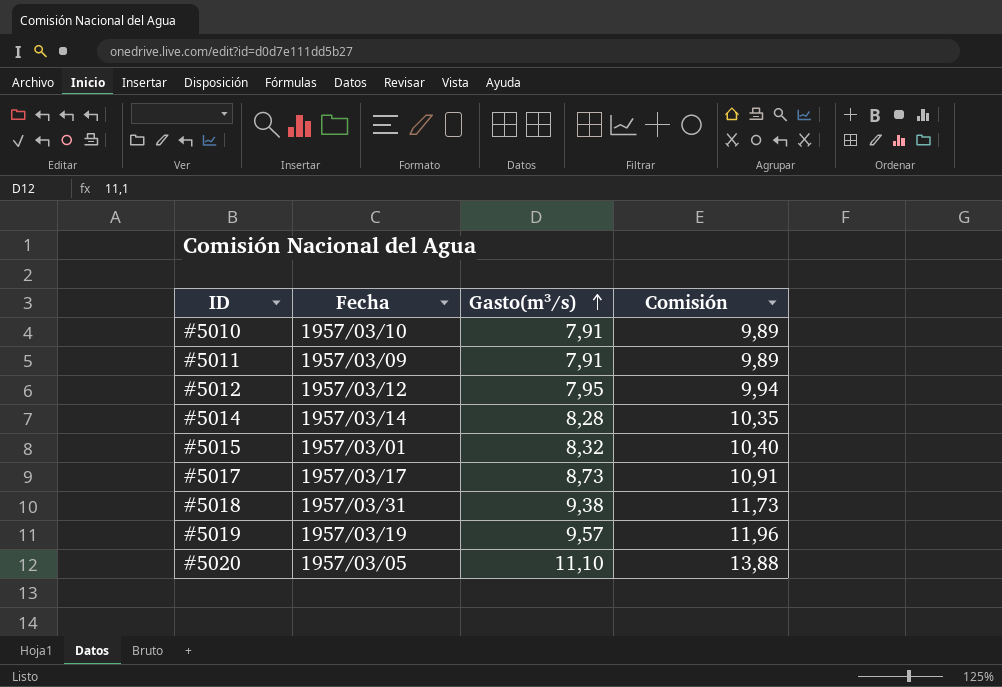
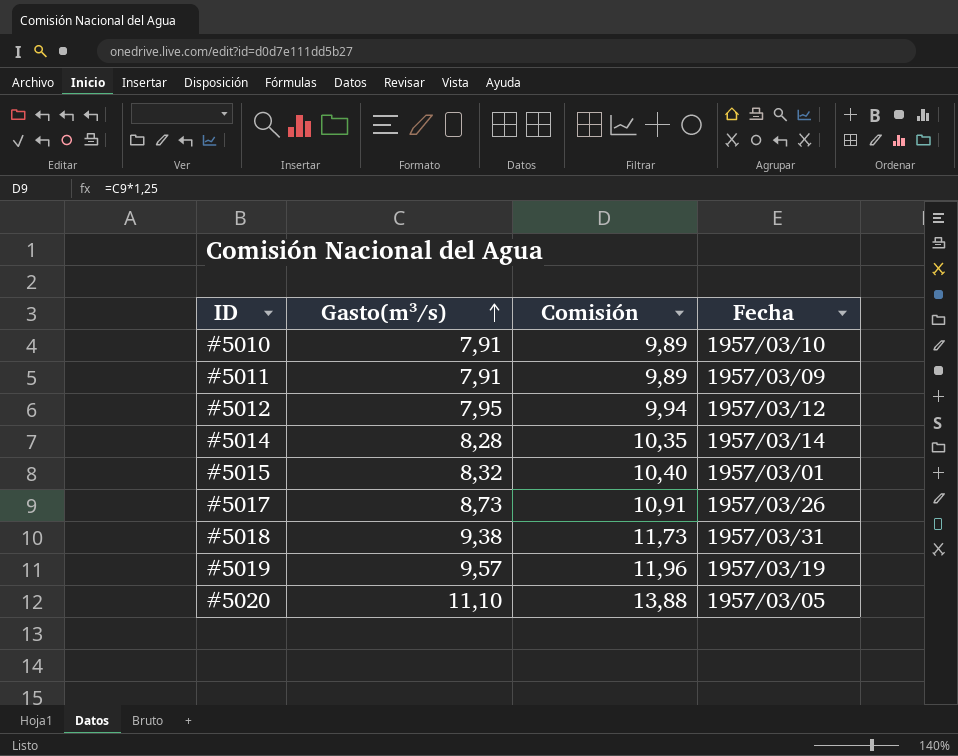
column Fecha | position: 2 -> 4
#5017 | Fecha: 1957/03/17 -> 1957/03/26

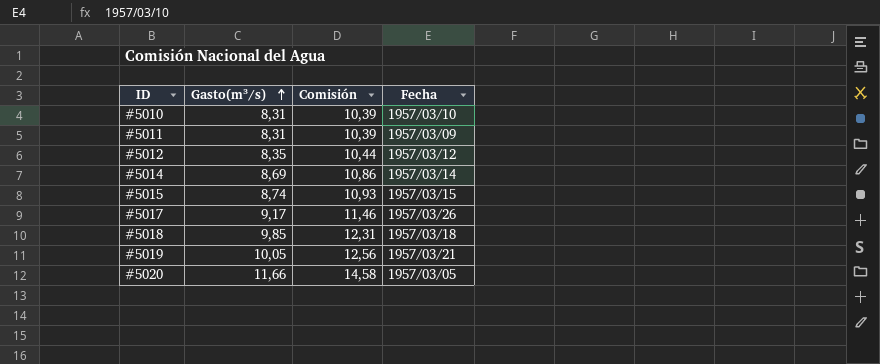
#5010 | Gasto(m³/s): 7,91 -> 8,31
#5010 | Comisión: 9,89 -> 10,39
#5011 | Gasto(m³/s): 7,91 -> 8,31
#5011 | Comisión: 9,89 -> 10,39
#5012 | Gasto(m³/s): 7,95 -> 8,35
#5012 | Comisión: 9,94 -> 10,44
#5014 | Gasto(m³/s): 8,28 -> 8,69
#5014 | Comisión: 10,35 -> 10,86
#5015 | Gasto(m³/s): 8,32 -> 8,74
#5015 | Comisión: 10,40 -> 10,93
#5015 | Fecha: 1957/03/01 -> 1957/03/15
#5017 | Gasto(m³/s): 8,73 -> 9,17
#5017 | Comisión: 10,91 -> 11,46
#5018 | Gasto(m³/s): 9,38 -> 9,85
#5018 | Comisión: 11,73 -> 12,31
#5018 | Fecha: 1957/03/31 -> 1957/03/18
#5019 | Gasto(m³/s): 9,57 -> 10,05
#5019 | Comisión: 11,96 -> 12,56
#5019 | Fecha: 1957/03/19 -> 1957/03/21
#5020 | Gasto(m³/s): 11,10 -> 11,66
#5020 | Comisión: 13,88 -> 14,58

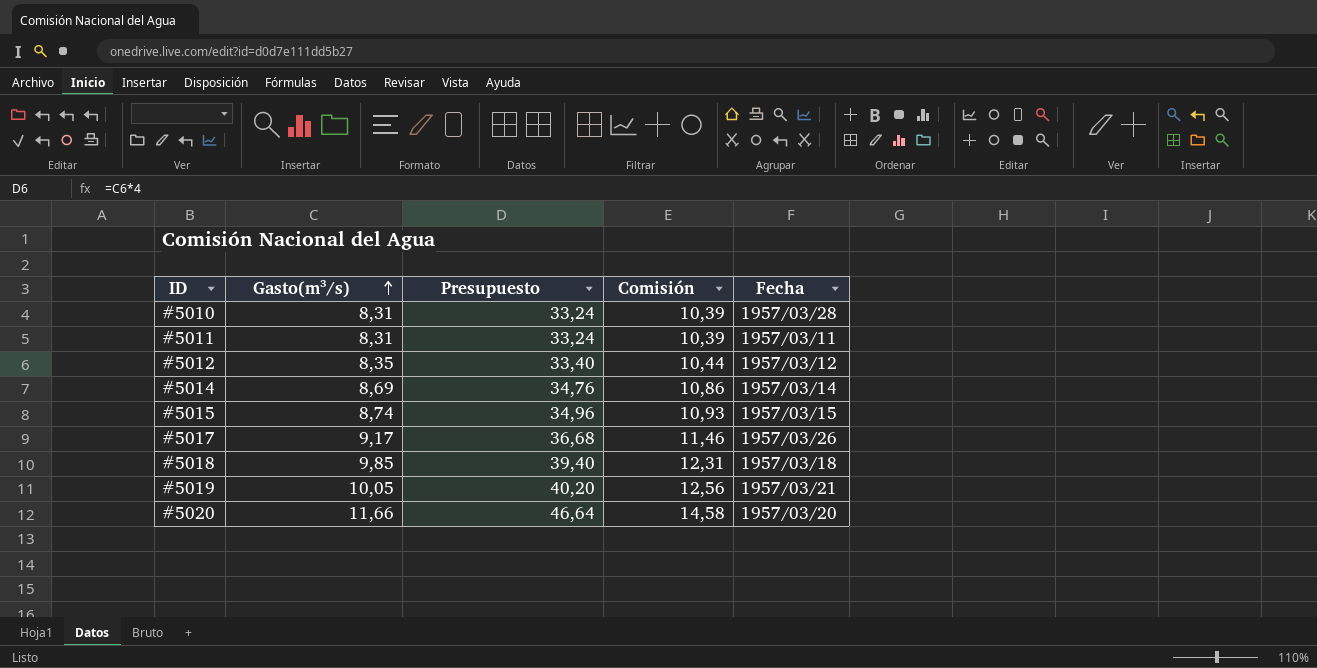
column Presupuesto | formula: none -> [Gasto(m³/s)] * 4
#5010 | Fecha: 1957/03/10 -> 1957/03/28
#5011 | Fecha: 1957/03/09 -> 1957/03/11
#5020 | Fecha: 1957/03/05 -> 1957/03/20

